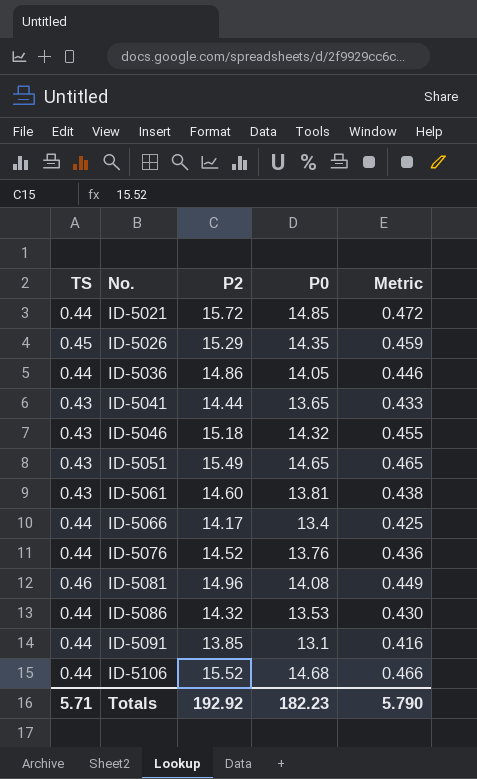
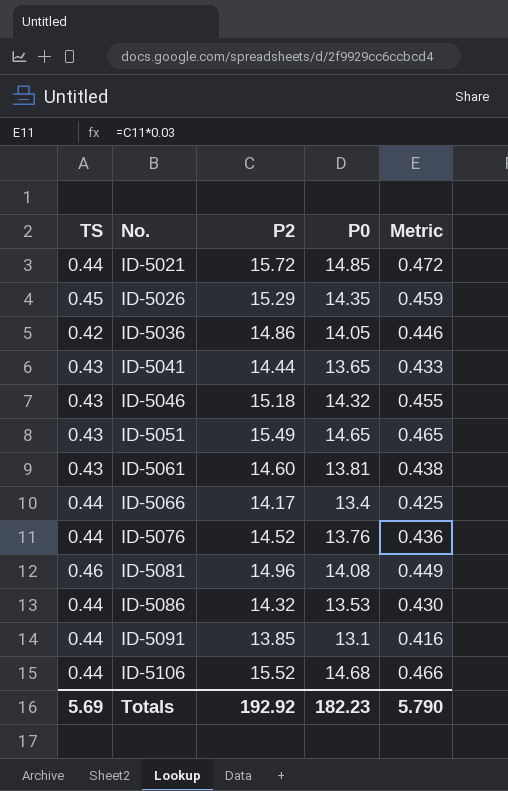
ID-5036 | TS: 0.44 -> 0.42
Totals | TS: 5.71 -> 5.69

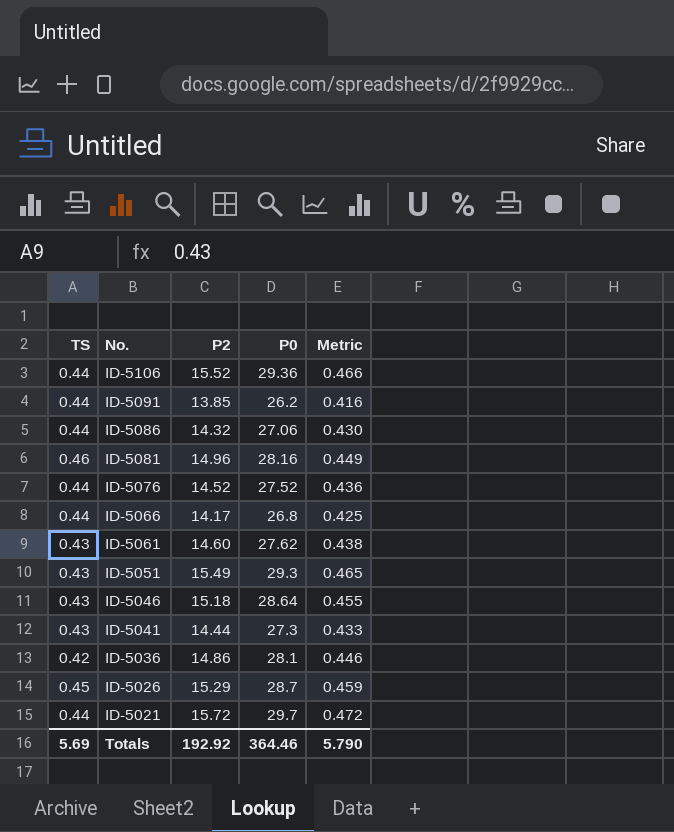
row order: No. ascending -> No. descending
ID-5106 | P0: 14.68 -> 29.36
ID-5091 | P0: 13.1 -> 26.2
ID-5086 | P0: 13.53 -> 27.06
ID-5081 | P0: 14.08 -> 28.16
ID-5076 | P0: 13.76 -> 27.52
ID-5066 | P0: 13.4 -> 26.8
ID-5061 | P0: 13.81 -> 27.62
ID-5051 | P0: 14.65 -> 29.3
ID-5046 | P0: 14.32 -> 28.64
ID-5041 | P0: 13.65 -> 27.3
ID-5036 | P0: 14.05 -> 28.1
ID-5026 | P0: 14.35 -> 28.7
ID-5021 | P0: 14.85 -> 29.7
Totals | P0: 182.23 -> 364.46

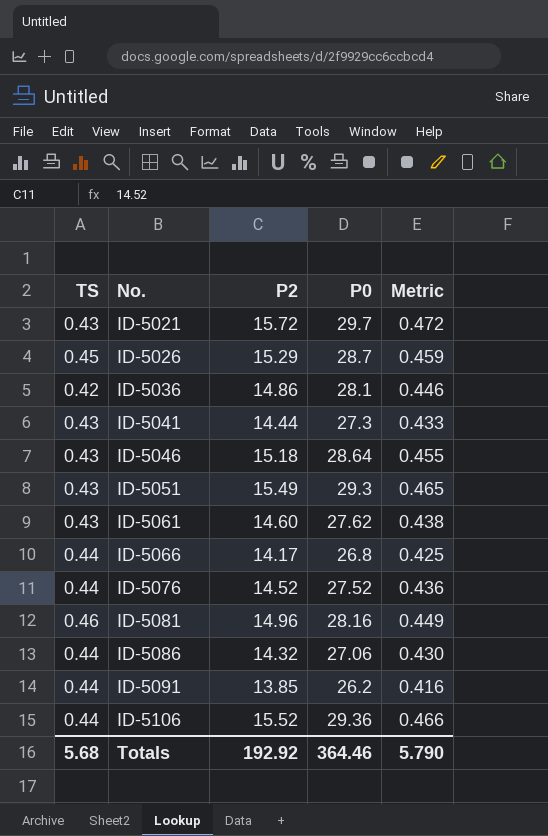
row order: No. descending -> No. ascending
ID-5021 | TS: 0.44 -> 0.43
Totals | TS: 5.69 -> 5.68

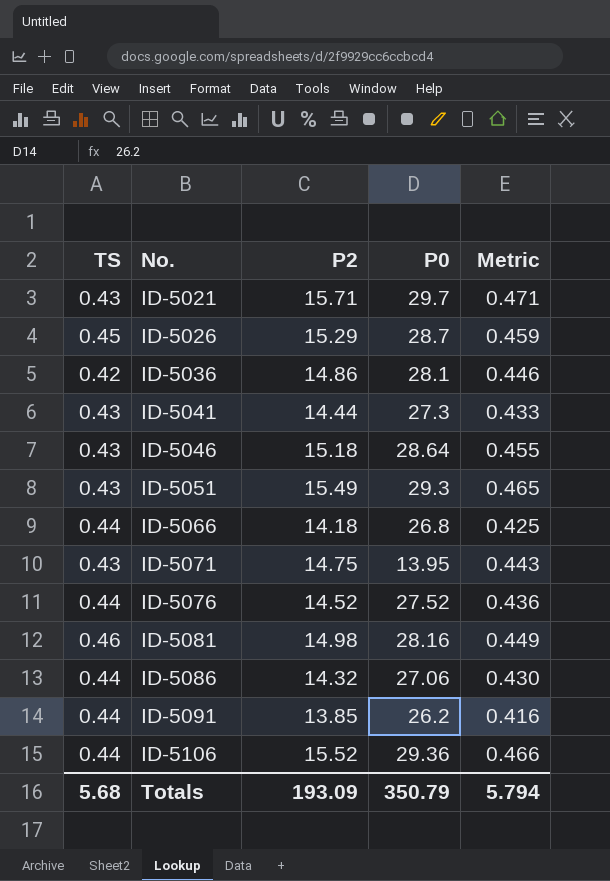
row ID-5061: 0.43 | 14.60 | 27.62 | 0.438 -> none
ID-5021 | P2: 15.72 -> 15.71
ID-5021 | Metric: 0.472 -> 0.471
ID-5066 | P2: 14.17 -> 14.18
row ID-5071: none -> 0.43 | 14.75 | 13.95 | 0.443
ID-5081 | P2: 14.96 -> 14.98
Totals | P2: 192.92 -> 193.09
Totals | P0: 364.46 -> 350.79
Totals | Metric: 5.790 -> 5.794

